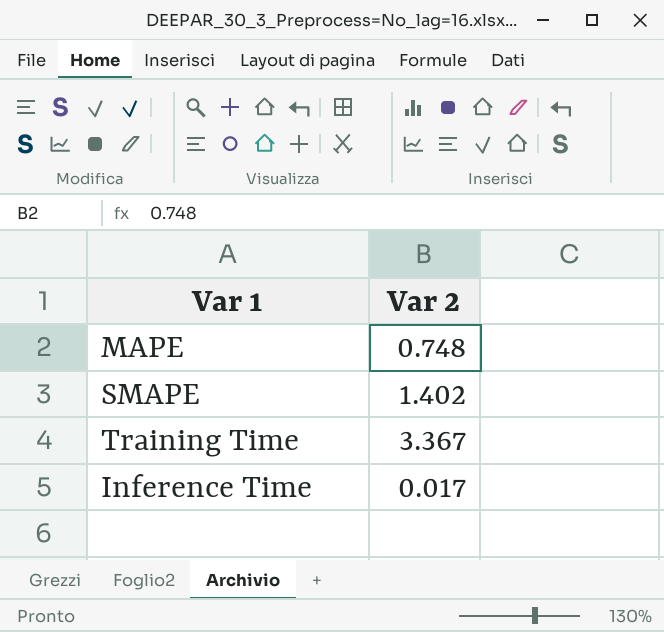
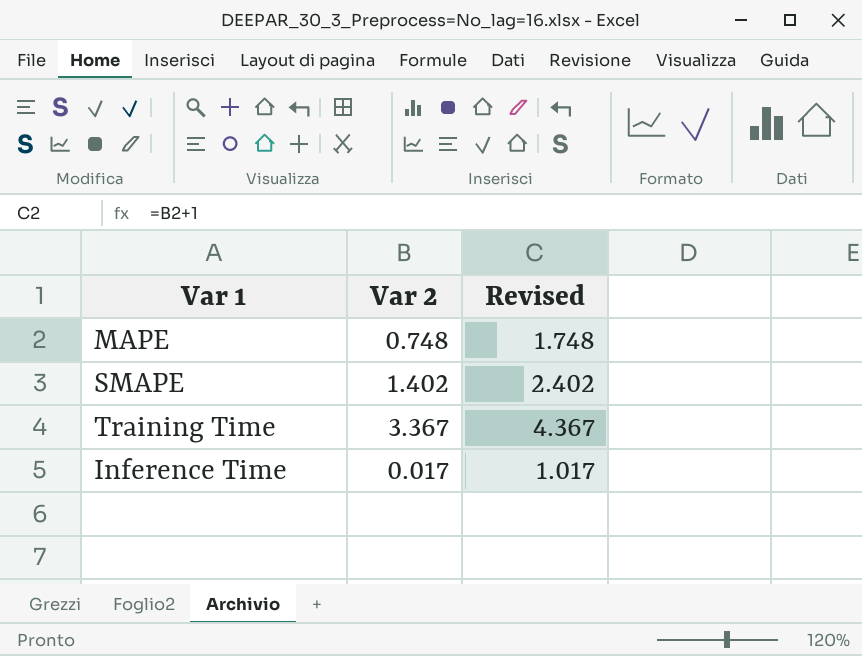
column Revised | formula: none -> [Var 2] + 1

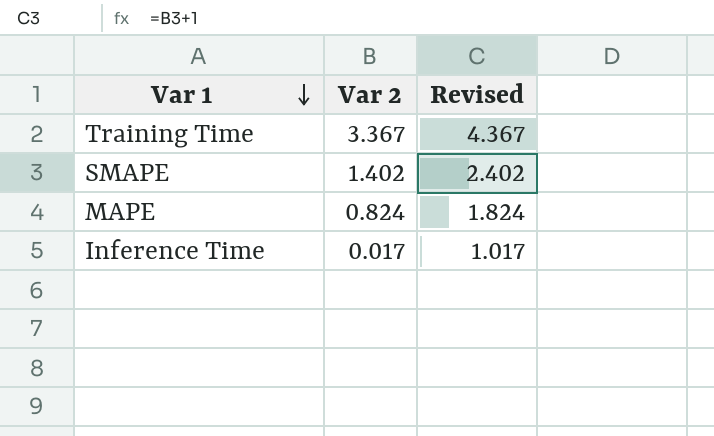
row order: none -> Var 1 descending
MAPE | Var 2: 0.748 -> 0.824
MAPE | Revised: 1.748 -> 1.824

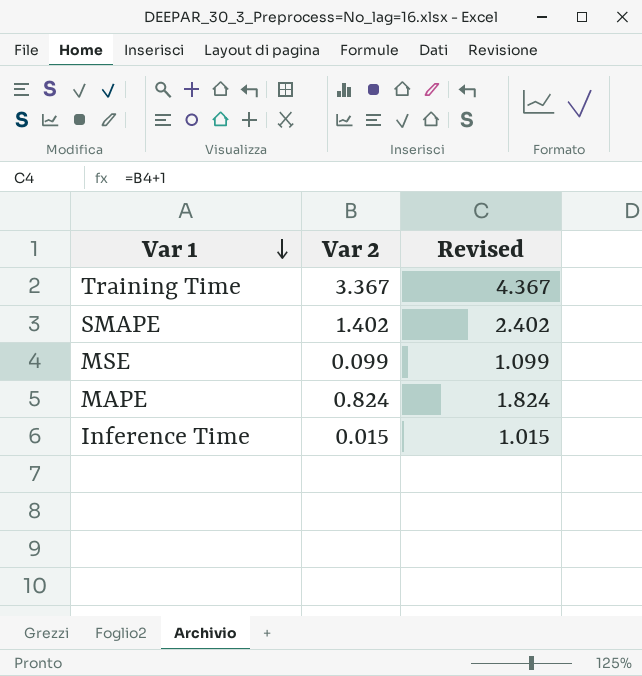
row MSE: none -> 0.099 | 1.099
Inference Time | Var 2: 0.017 -> 0.015
Inference Time | Revised: 1.017 -> 1.015

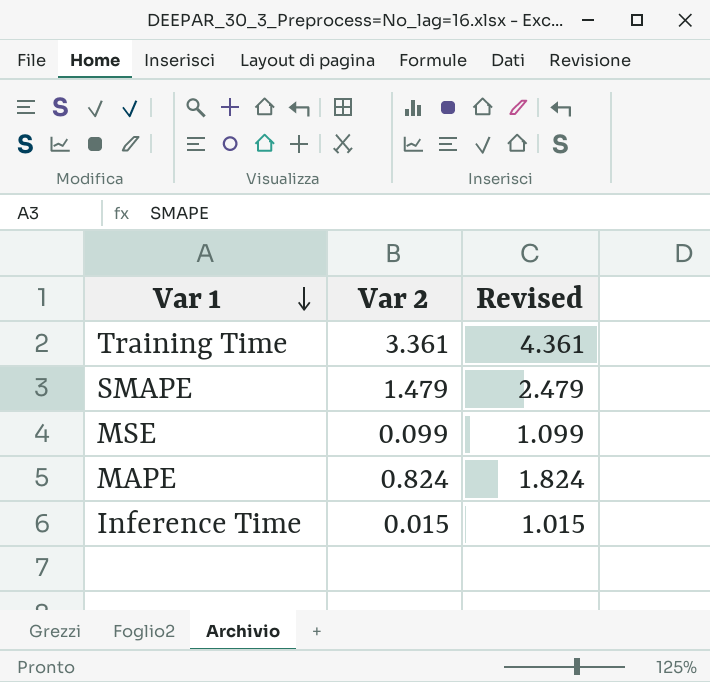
Training Time | Var 2: 3.367 -> 3.361
Training Time | Revised: 4.367 -> 4.361
SMAPE | Var 2: 1.402 -> 1.479
SMAPE | Revised: 2.402 -> 2.479

